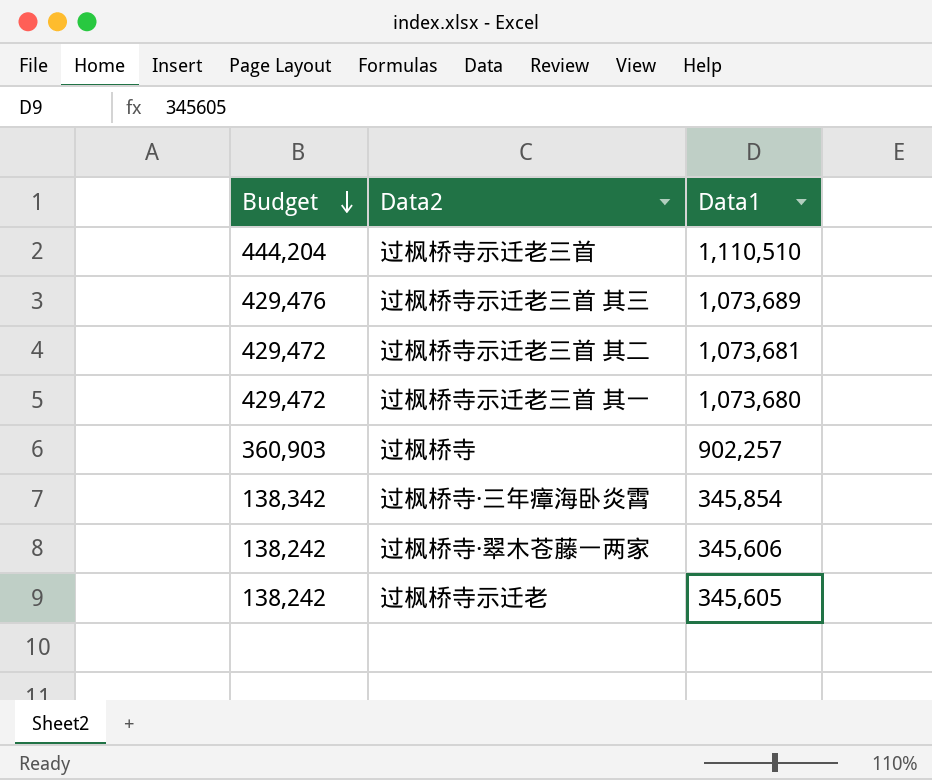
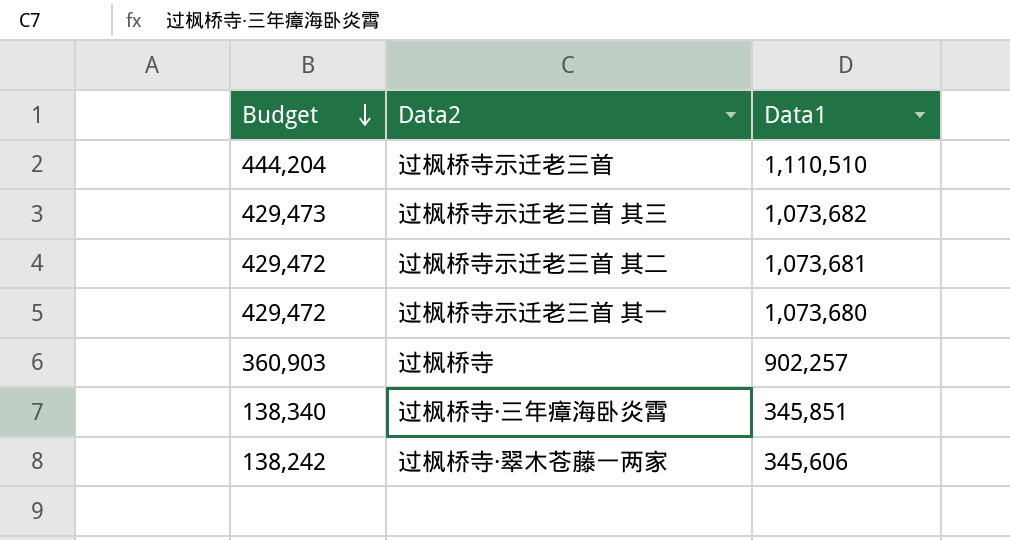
row 过枫桥寺示迁老: 138,242 | 345,605 -> none
过枫桥寺示迁老三首 其三 | Budget: 429,476 -> 429,473
过枫桥寺示迁老三首 其三 | Data1: 1,073,689 -> 1,073,682
过枫桥寺·三年瘴海卧炎霄 | Budget: 138,342 -> 138,340
过枫桥寺·三年瘴海卧炎霄 | Data1: 345,854 -> 345,851

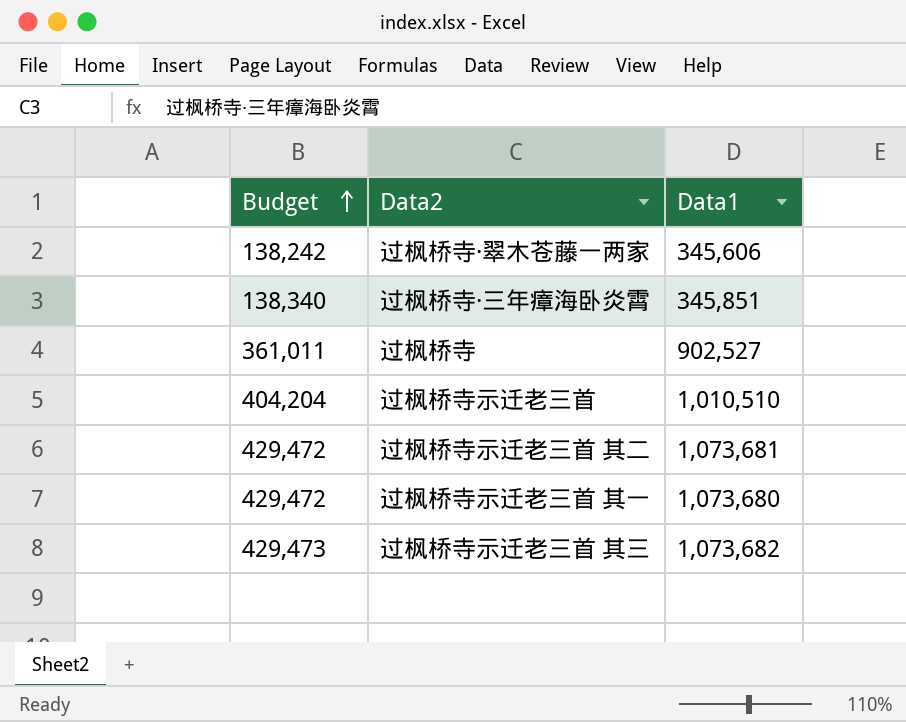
row order: Budget descending -> Budget ascending
过枫桥寺 | Budget: 360,903 -> 361,011
过枫桥寺 | Data1: 902,257 -> 902,527
过枫桥寺示迁老三首 | Budget: 444,204 -> 404,204
过枫桥寺示迁老三首 | Data1: 1,110,510 -> 1,010,510

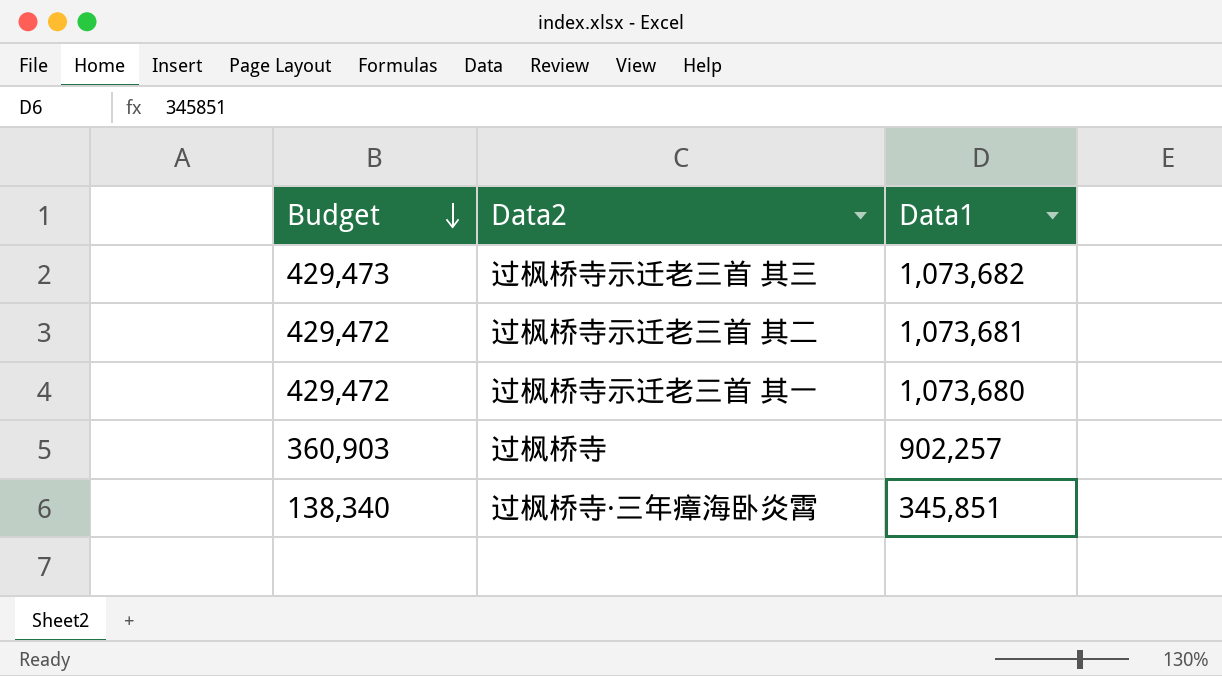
row order: Budget ascending -> Budget descending
row 过枫桥寺·翠木苍藤一两家: 138,242 | 345,606 -> none
row 过枫桥寺示迁老三首: 404,204 | 1,010,510 -> none
过枫桥寺 | Budget: 361,011 -> 360,903
过枫桥寺 | Data1: 902,527 -> 902,257

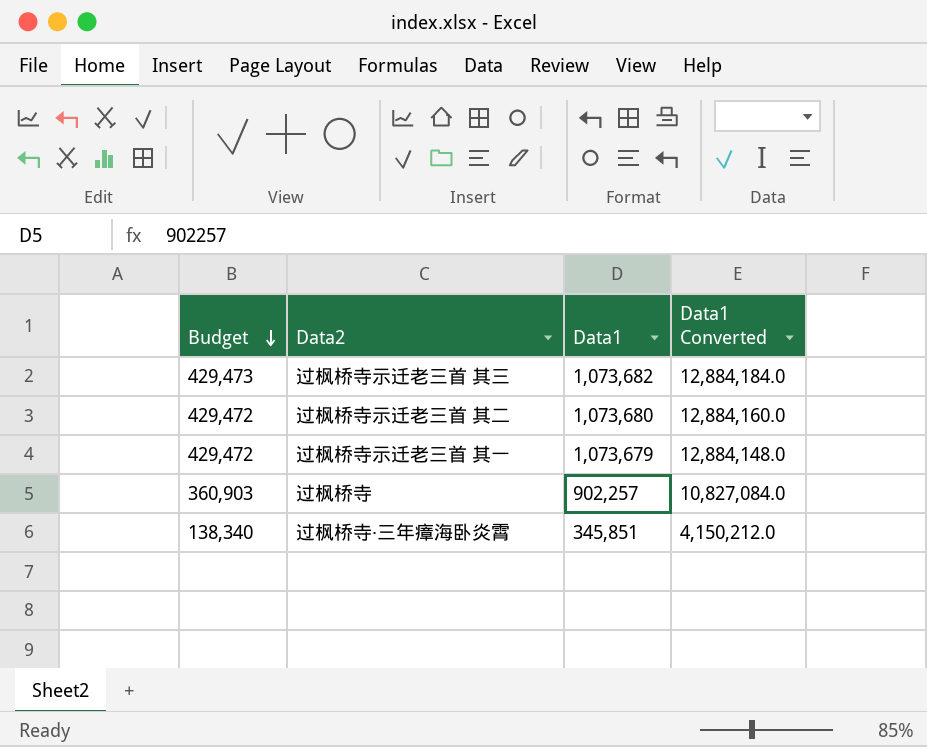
column Data1 Converted | formula: none -> [Data1] * 12
过枫桥寺示迁老三首 其二 | Data1: 1,073,681 -> 1,073,680
过枫桥寺示迁老三首 其一 | Data1: 1,073,680 -> 1,073,679

